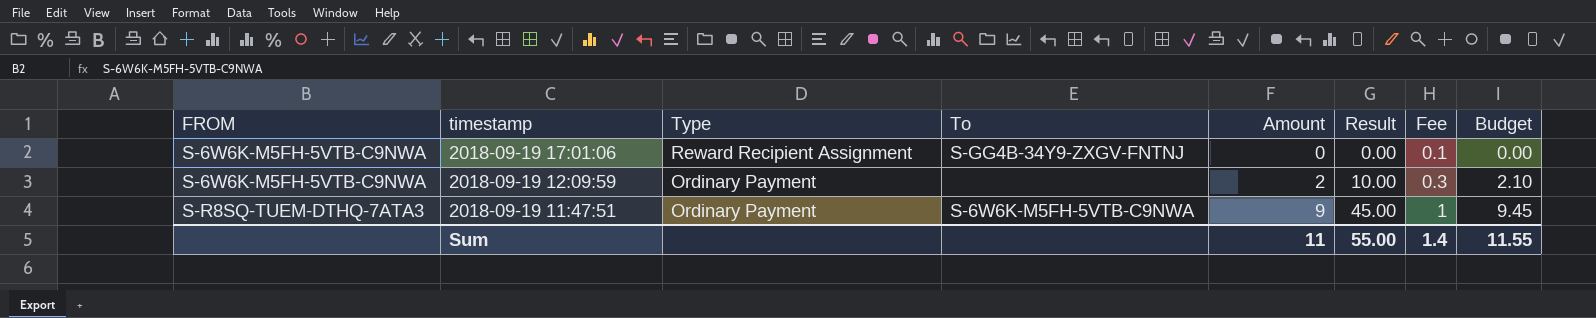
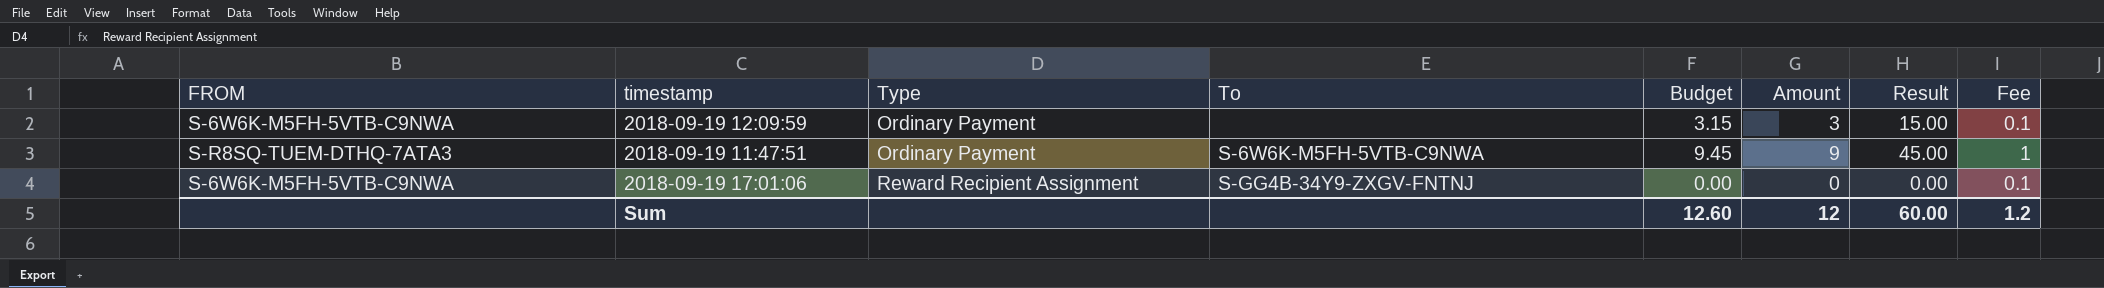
row order: FROM ascending -> Type ascending
column Budget | position: 8 -> 5
2018-09-19 12:09:59 | Budget: 2.10 -> 3.15
2018-09-19 12:09:59 | Amount: 2 -> 3
2018-09-19 12:09:59 | Result: 10.00 -> 15.00
2018-09-19 12:09:59 | Fee: 0.3 -> 0.1
Sum | Budget: 11.55 -> 12.60
Sum | Amount: 11 -> 12
Sum | Result: 55.00 -> 60.00
Sum | Fee: 1.4 -> 1.2

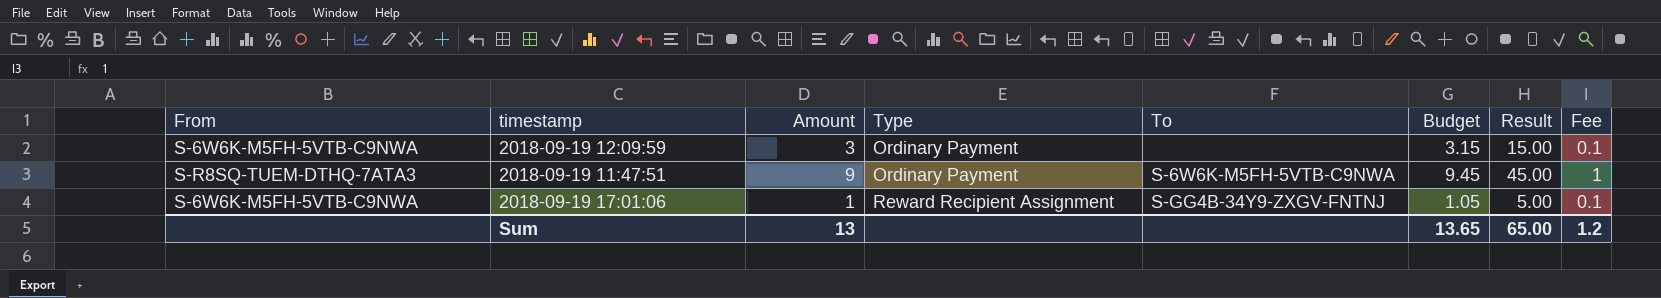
column name: FROM -> From
column Amount | position: 6 -> 3
2018-09-19 17:01:06 | Amount: 0 -> 1
2018-09-19 17:01:06 | Budget: 0.00 -> 1.05
2018-09-19 17:01:06 | Result: 0.00 -> 5.00
Sum | Amount: 12 -> 13
Sum | Budget: 12.60 -> 13.65
Sum | Result: 60.00 -> 65.00

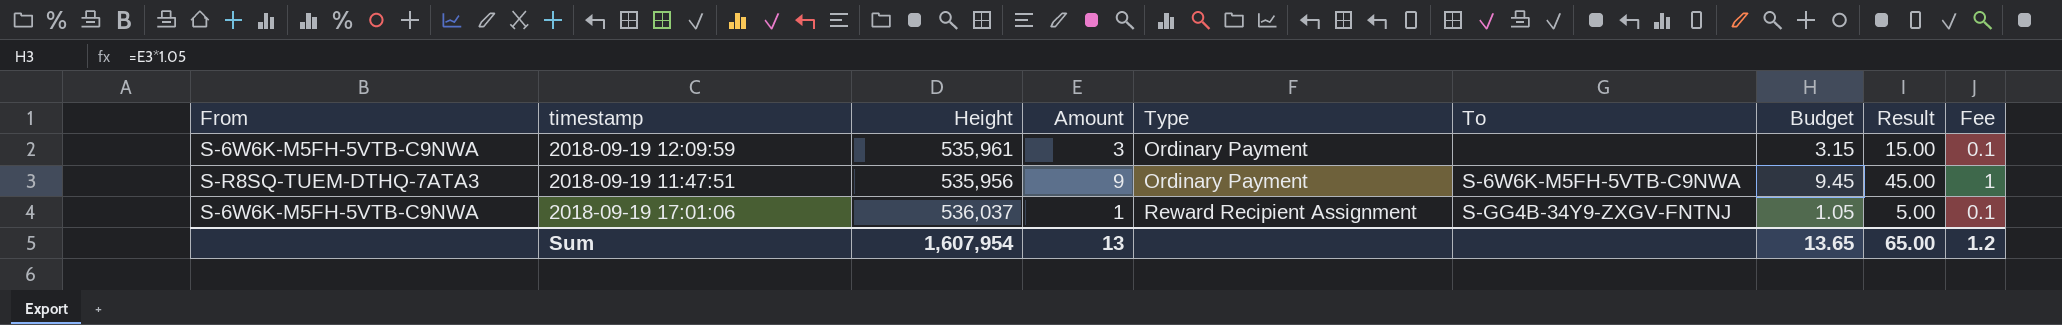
column Height | position: none -> 3

